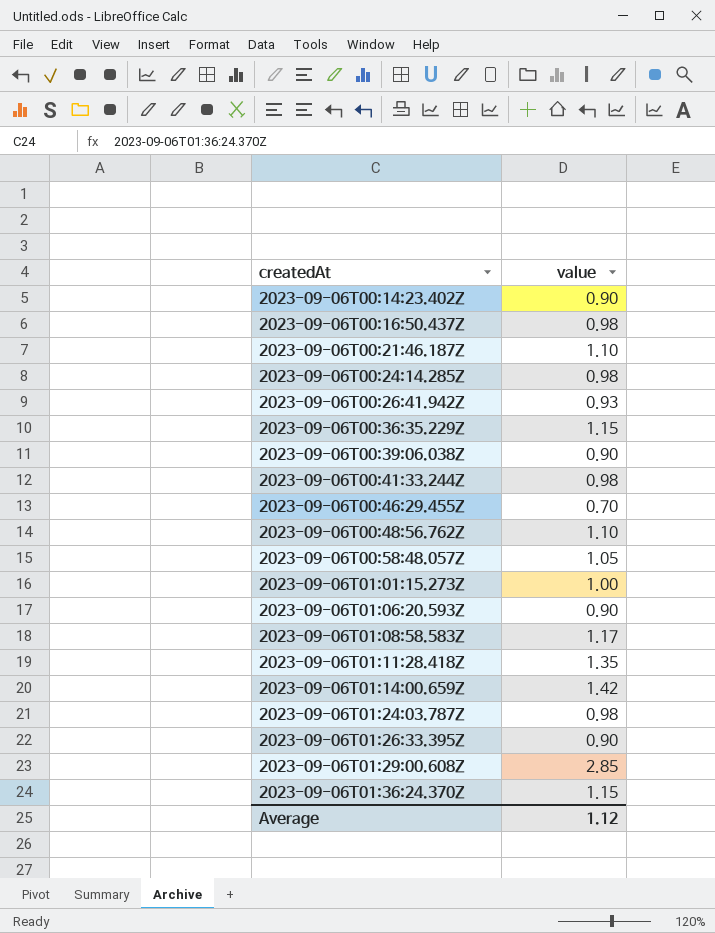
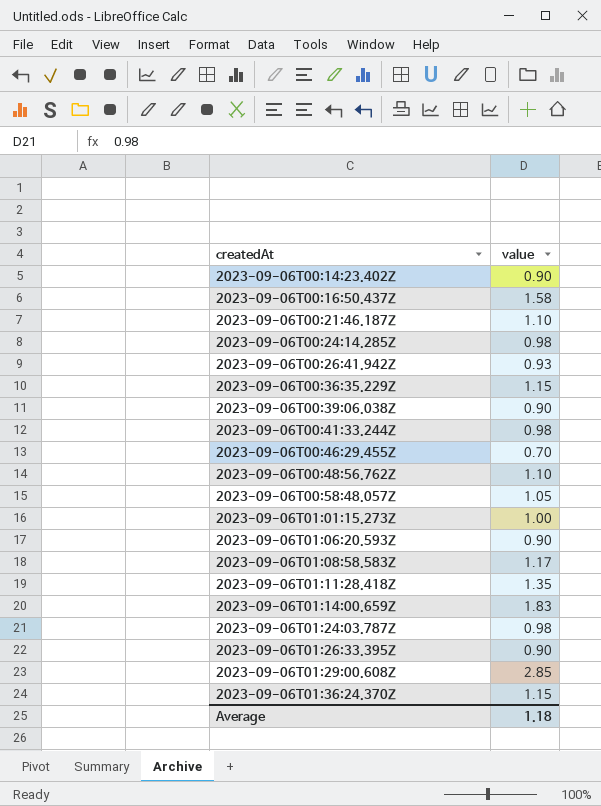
2023-09-06T00:16:50.437Z | value: 0.98 -> 1.58
2023-09-06T01:14:00.659Z | value: 1.42 -> 1.83
Average | value: 1.12 -> 1.18

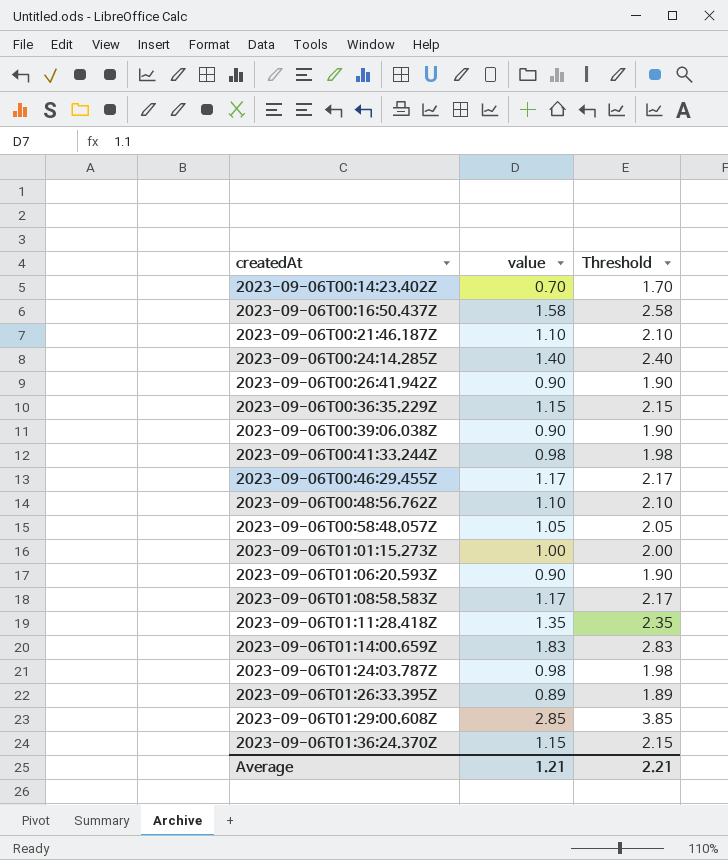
column Threshold | formula: none -> [value] + 1
2023-09-06T00:14:23.402Z | value: 0.90 -> 0.70
2023-09-06T00:24:14.285Z | value: 0.98 -> 1.40
2023-09-06T00:26:41.942Z | value: 0.93 -> 0.90
2023-09-06T00:46:29.455Z | value: 0.70 -> 1.17
2023-09-06T01:26:33.395Z | value: 0.90 -> 0.89
Average | value: 1.18 -> 1.21

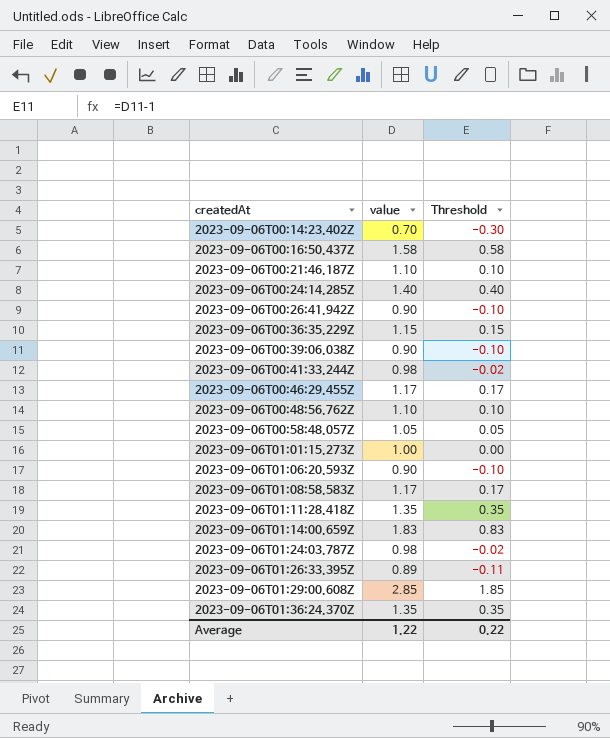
column Threshold | formula: [value] + 1 -> [value] - 1
2023-09-06T01:36:24.370Z | value: 1.15 -> 1.35
Average | value: 1.21 -> 1.22
Average | Threshold: 2.21 -> 0.22

